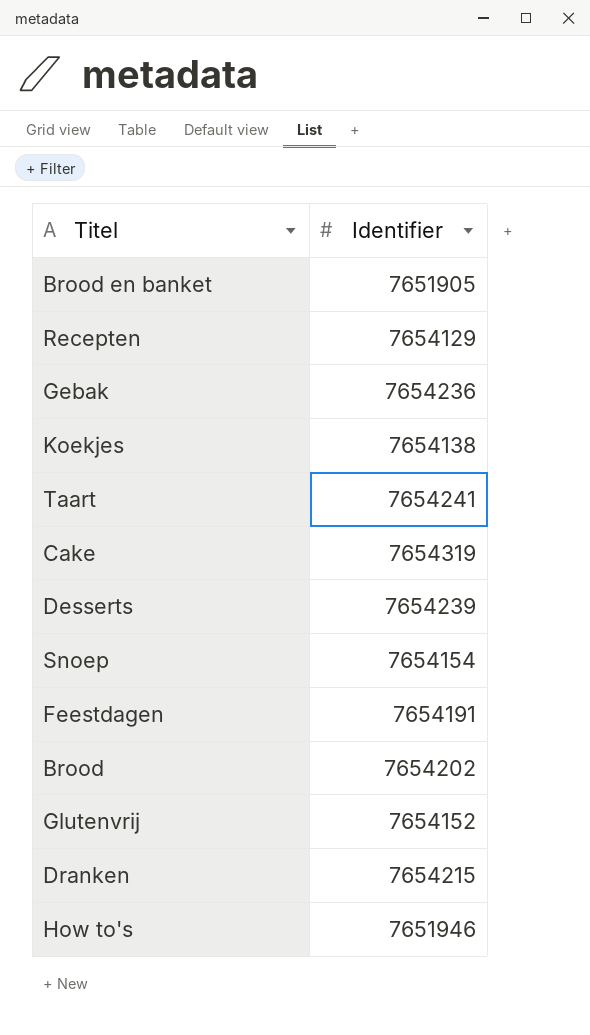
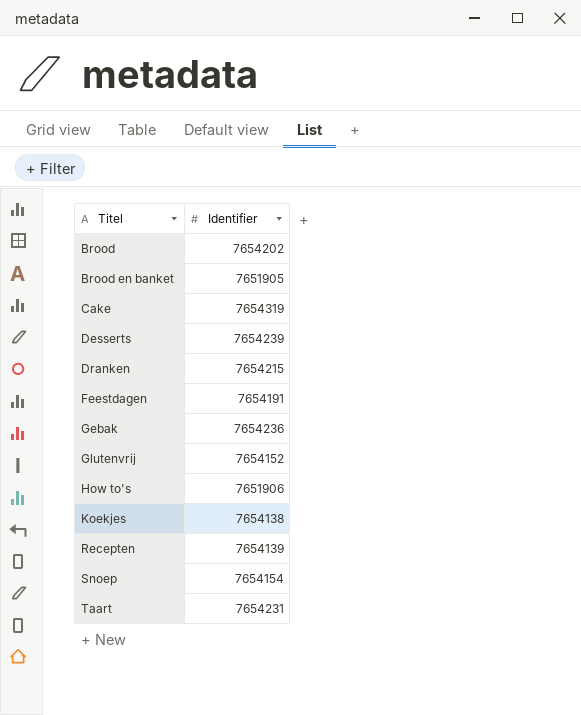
row order: none -> Titel ascending
How to's | Identifier: 7651946 -> 7651906
Recepten | Identifier: 7654129 -> 7654139
Taart | Identifier: 7654241 -> 7654231

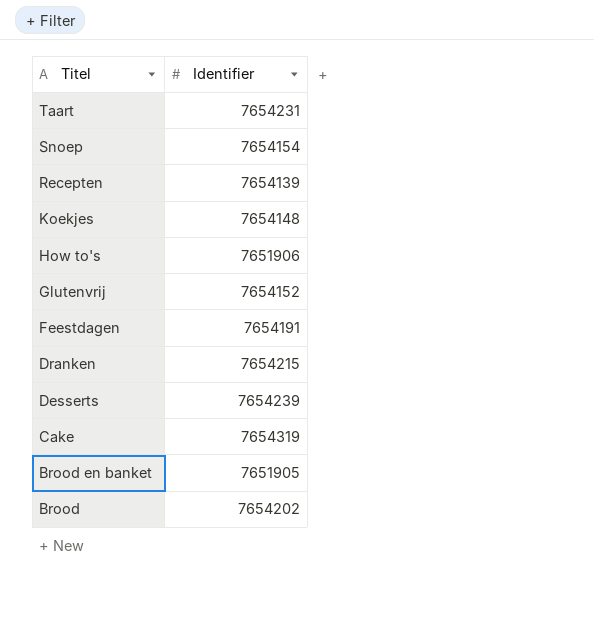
row order: Titel ascending -> Titel descending
row Gebak: 7654236 -> none
Koekjes | Identifier: 7654138 -> 7654148

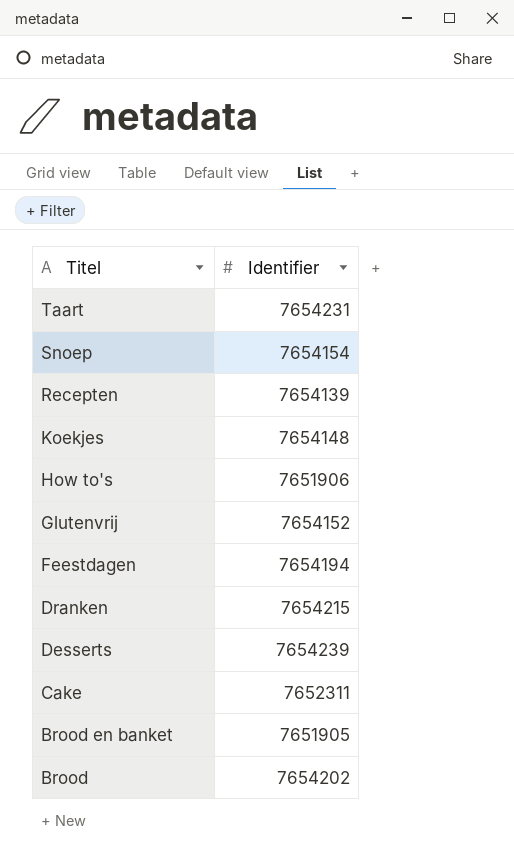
Feestdagen | Identifier: 7654191 -> 7654194
Cake | Identifier: 7654319 -> 7652311

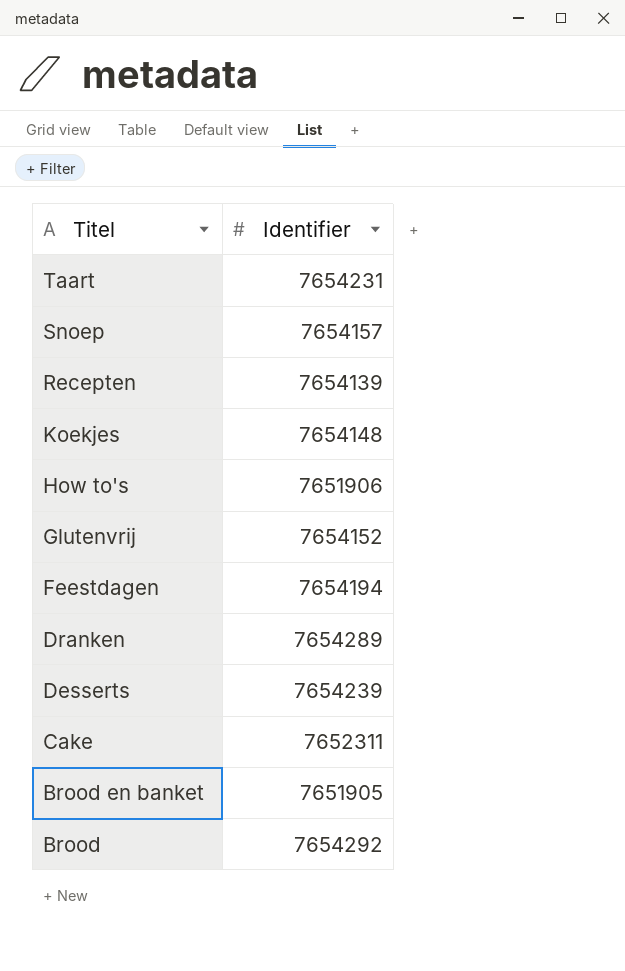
Snoep | Identifier: 7654154 -> 7654157
Dranken | Identifier: 7654215 -> 7654289
Brood | Identifier: 7654202 -> 7654292

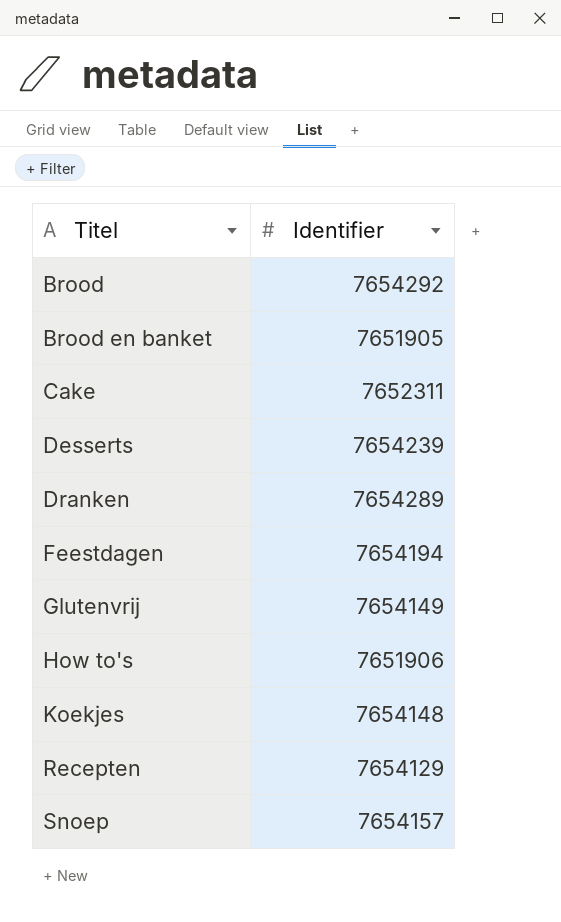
row order: Titel descending -> Titel ascending
row Taart: 7654231 -> none
Glutenvrij | Identifier: 7654152 -> 7654149
Recepten | Identifier: 7654139 -> 7654129

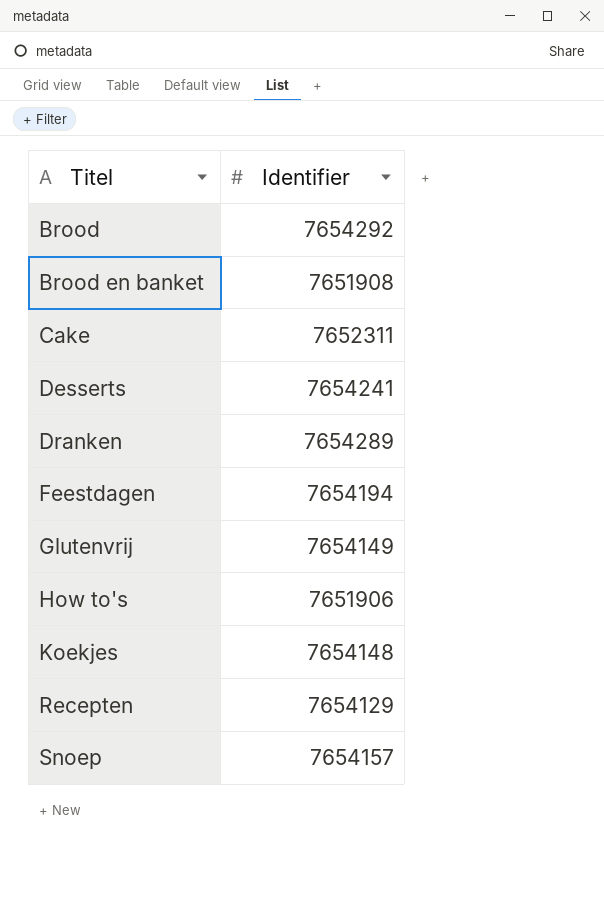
Brood en banket | Identifier: 7651905 -> 7651908
Desserts | Identifier: 7654239 -> 7654241

